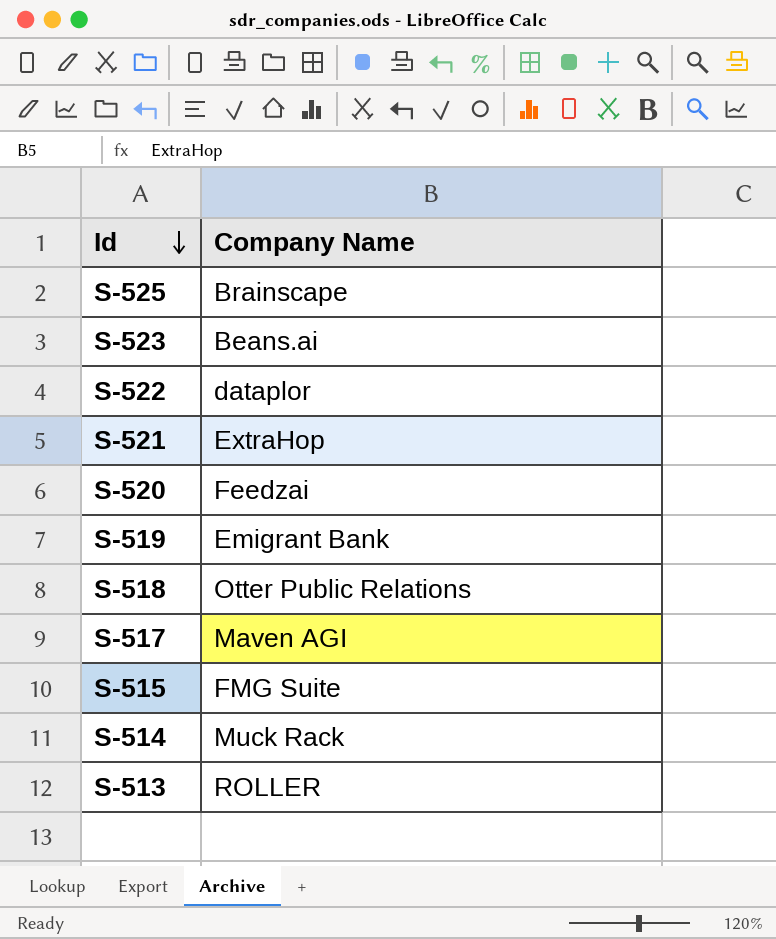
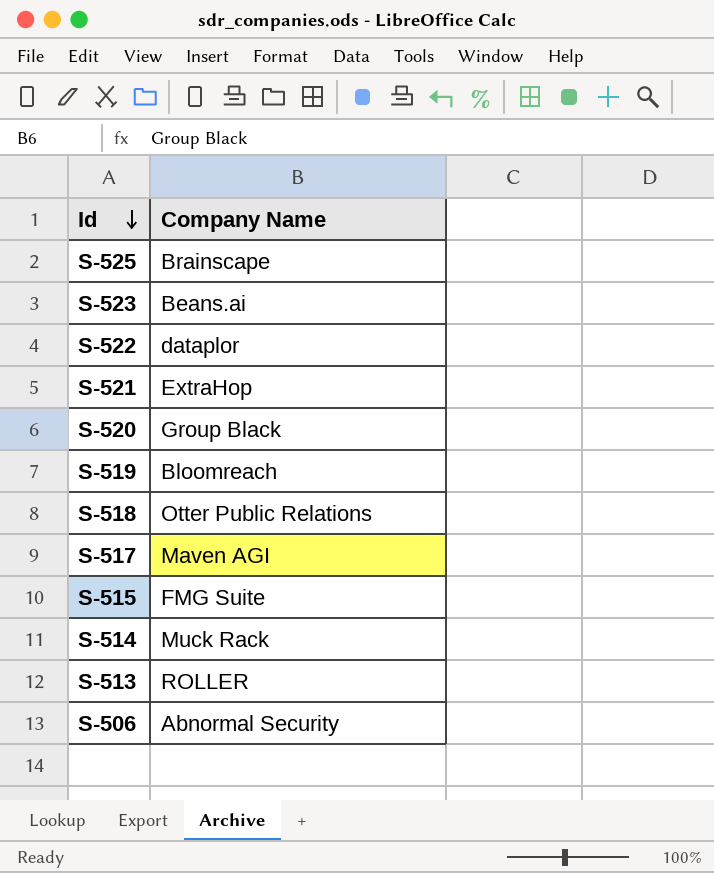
S-520 | Company Name: Feedzai -> Group Black
S-519 | Company Name: Emigrant Bank -> Bloomreach
row S-506: none -> Abnormal Security

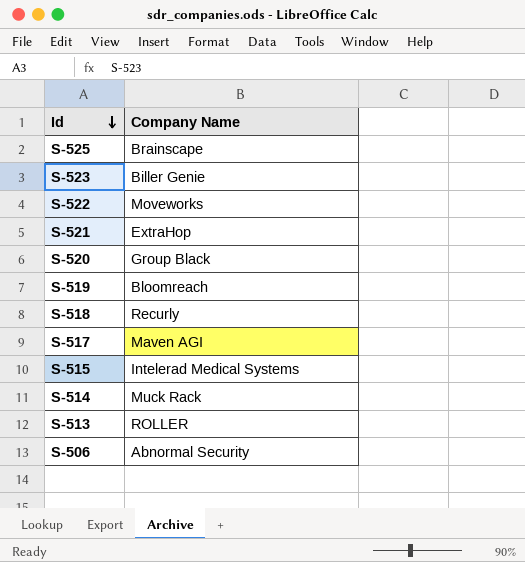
S-523 | Company Name: Beans.ai -> Biller Genie
S-522 | Company Name: dataplor -> Moveworks
S-518 | Company Name: Otter Public Relations -> Recurly
S-515 | Company Name: FMG Suite -> Intelerad Medical Systems

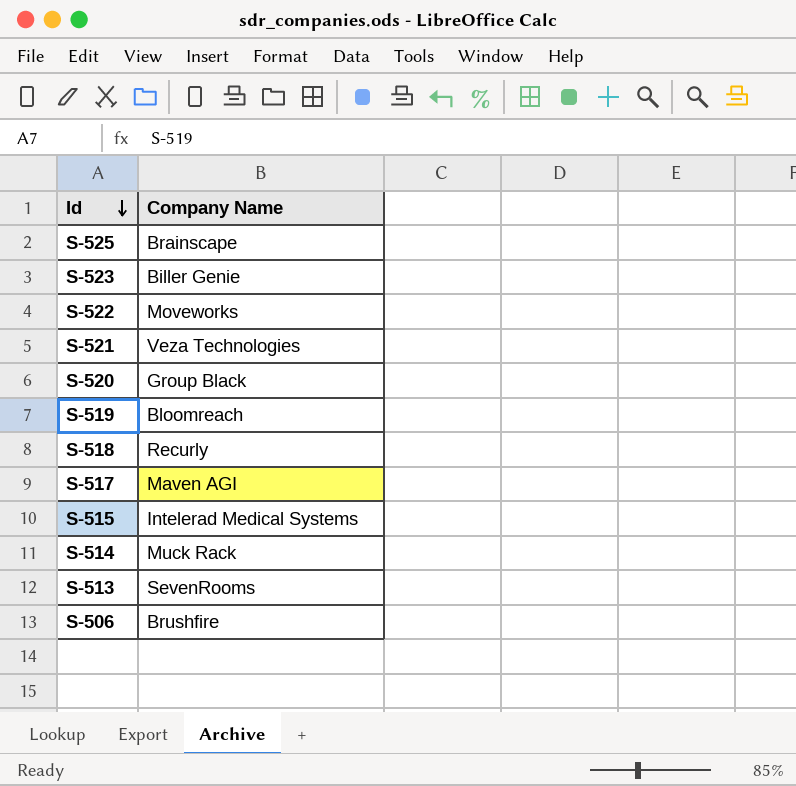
S-521 | Company Name: ExtraHop -> Veza Technologies
S-513 | Company Name: ROLLER -> SevenRooms
S-506 | Company Name: Abnormal Security -> Brushfire

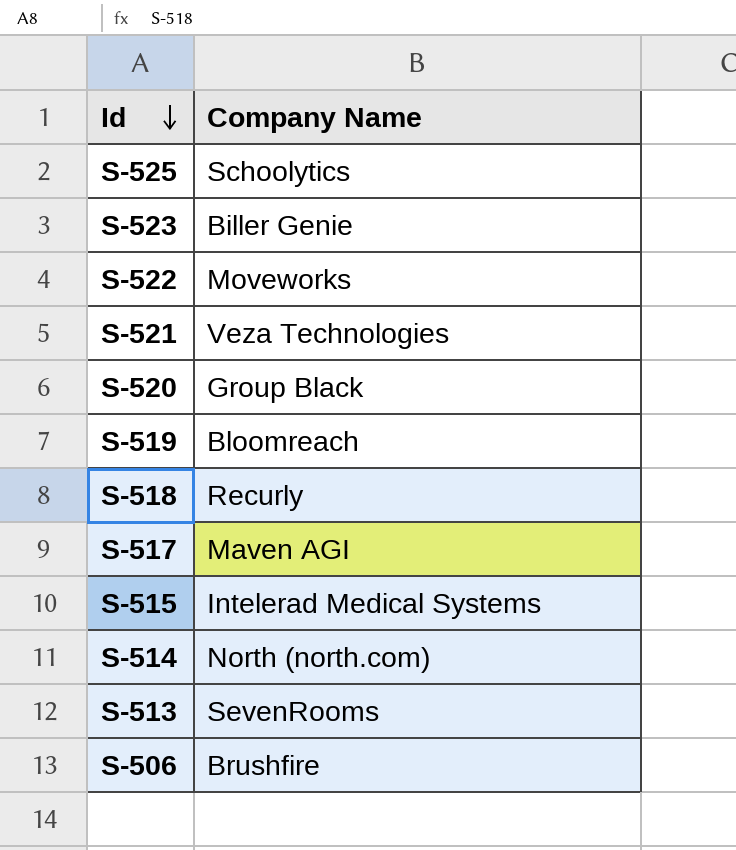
S-525 | Company Name: Brainscape -> Schoolytics
S-514 | Company Name: Muck Rack -> North (north.com)

